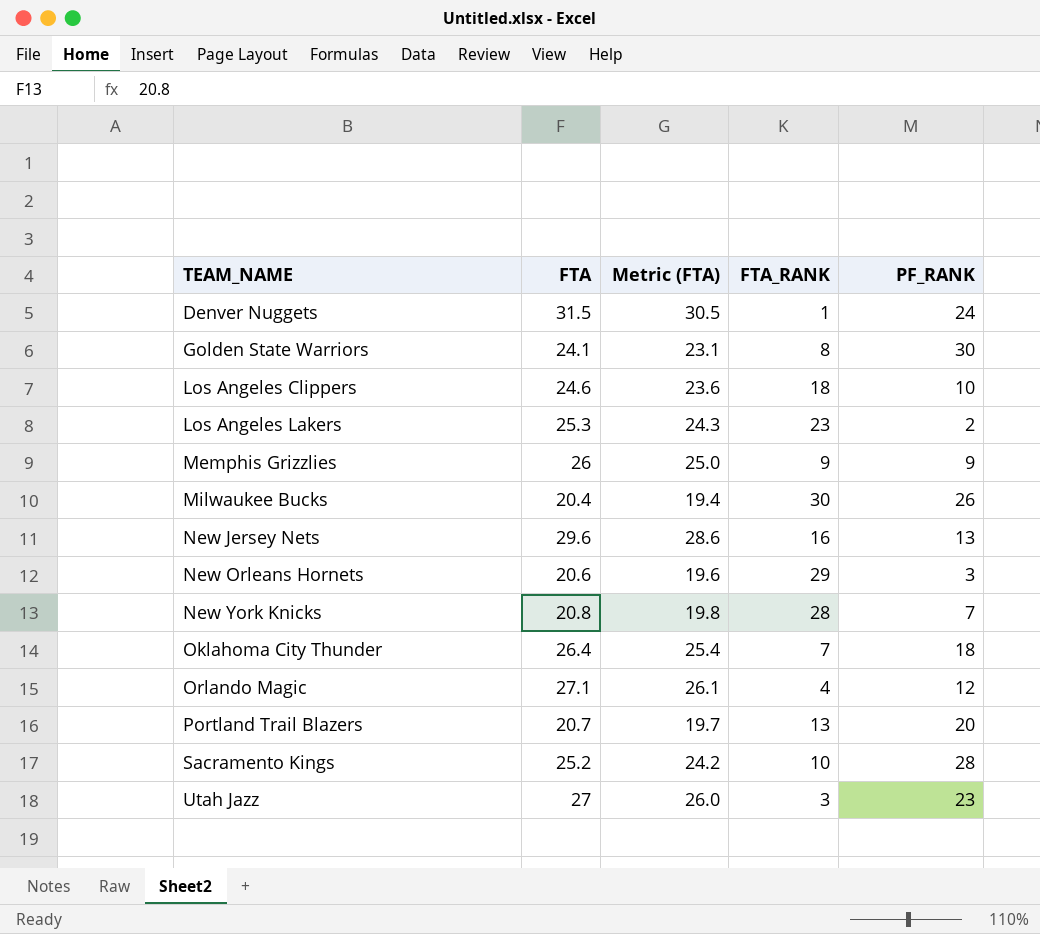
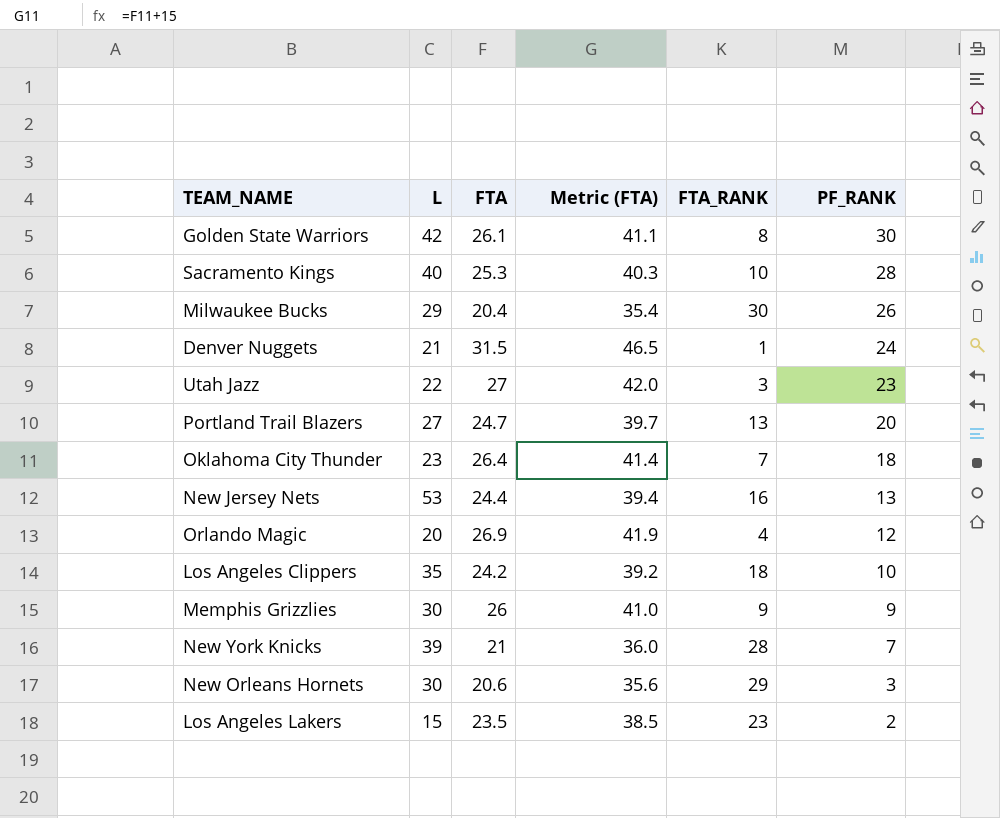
row order: TEAM_NAME ascending -> PF_RANK descending
column L | position: none -> 2
column Metric (FTA) | formula: [FTA] - 1 -> [FTA] + 15
Golden State Warriors | FTA: 24.1 -> 26.1
Sacramento Kings | FTA: 25.2 -> 25.3
Portland Trail Blazers | FTA: 20.7 -> 24.7
New Jersey Nets | FTA: 29.6 -> 24.4
Orlando Magic | FTA: 27.1 -> 26.9
Los Angeles Clippers | FTA: 24.6 -> 24.2
New York Knicks | FTA: 20.8 -> 21
Los Angeles Lakers | FTA: 25.3 -> 23.5

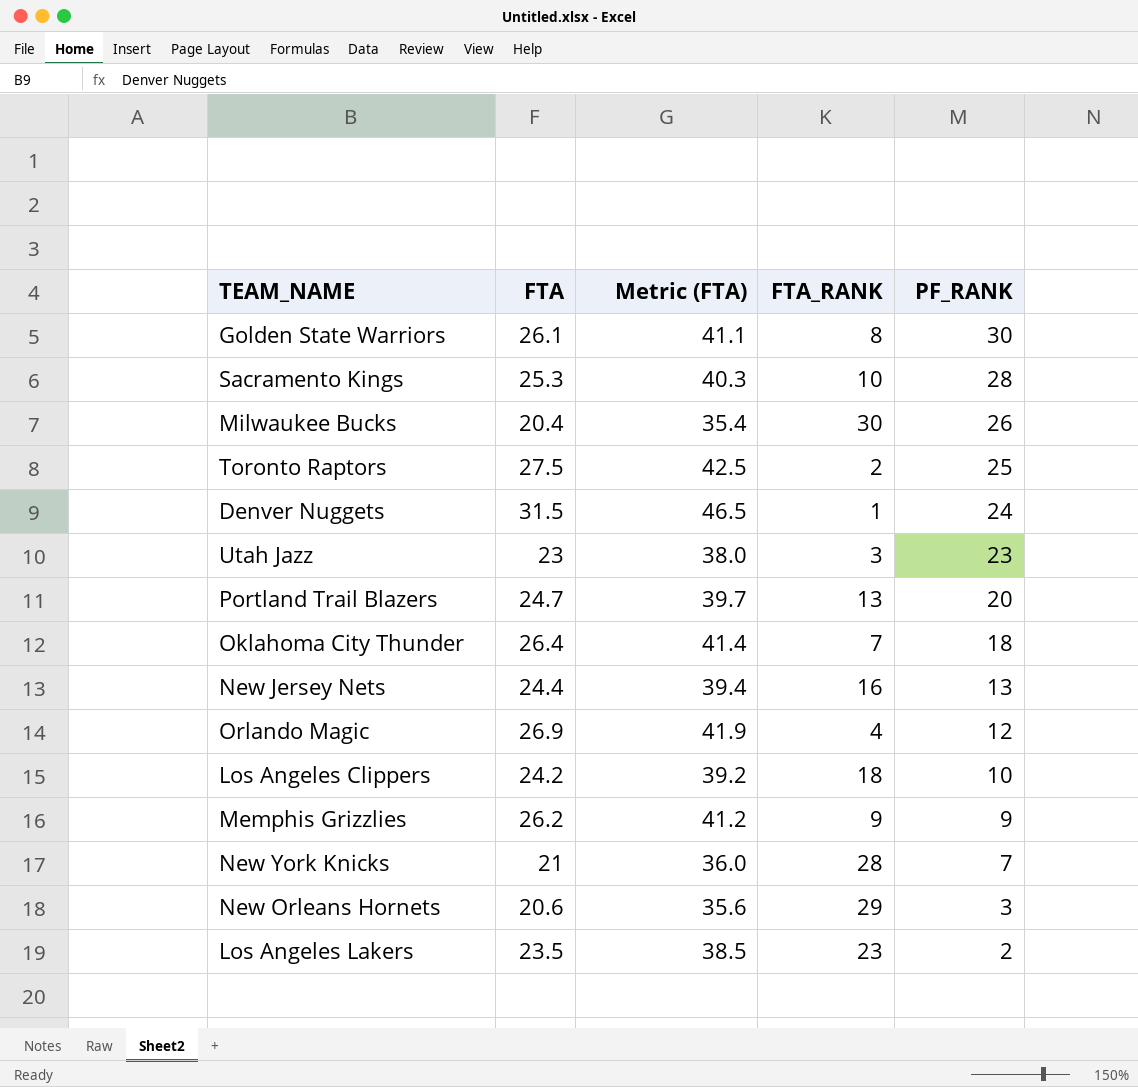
column L | position: 2 -> none
row Toronto Raptors: none -> 27.5 | 42.5 | 2 | 25
Utah Jazz | FTA: 27 -> 23
Utah Jazz | Metric (FTA): 42.0 -> 38.0
Memphis Grizzlies | FTA: 26 -> 26.2
Memphis Grizzlies | Metric (FTA): 41.0 -> 41.2

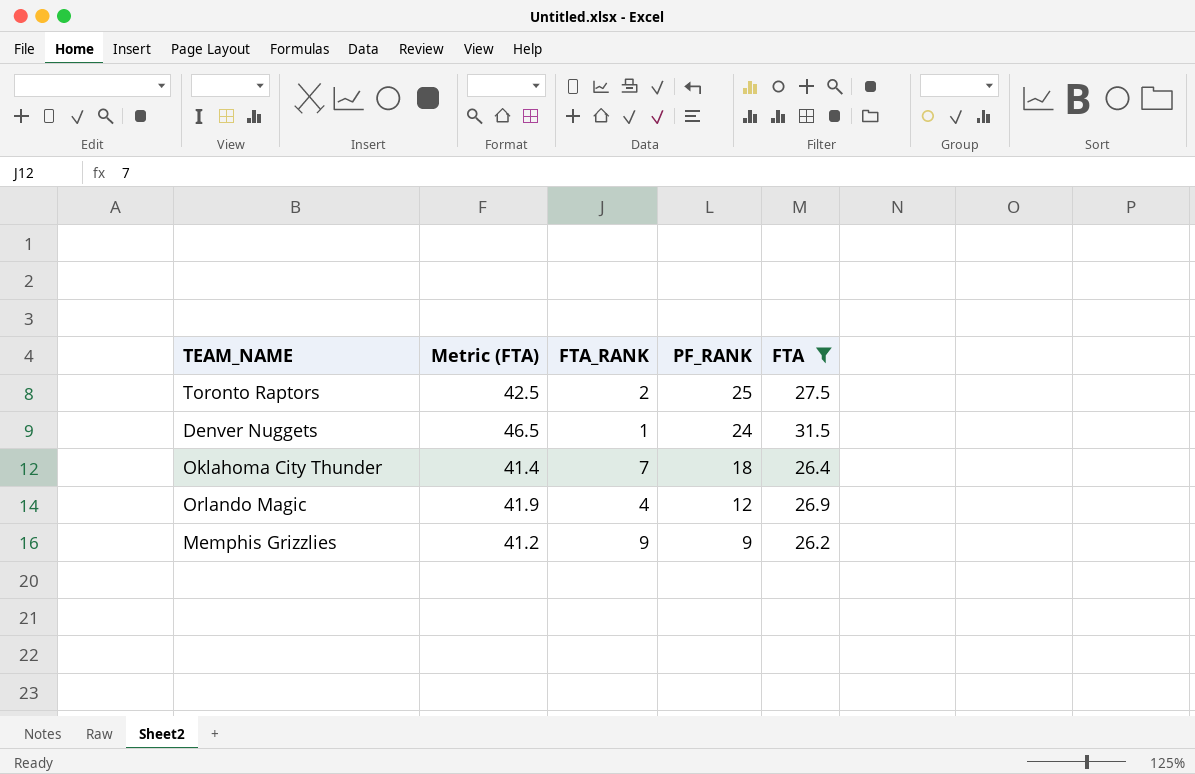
filter: none -> FTA >= 26.2
column FTA | position: 2 -> 5

